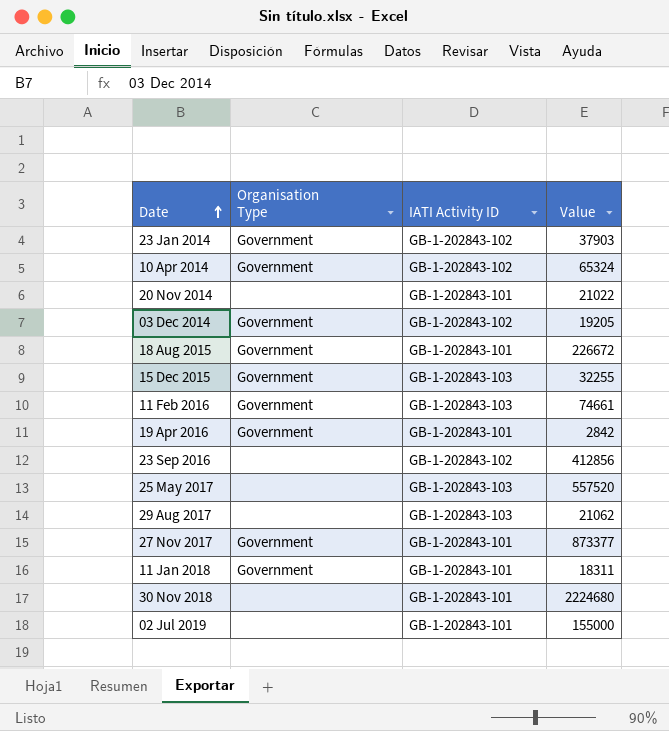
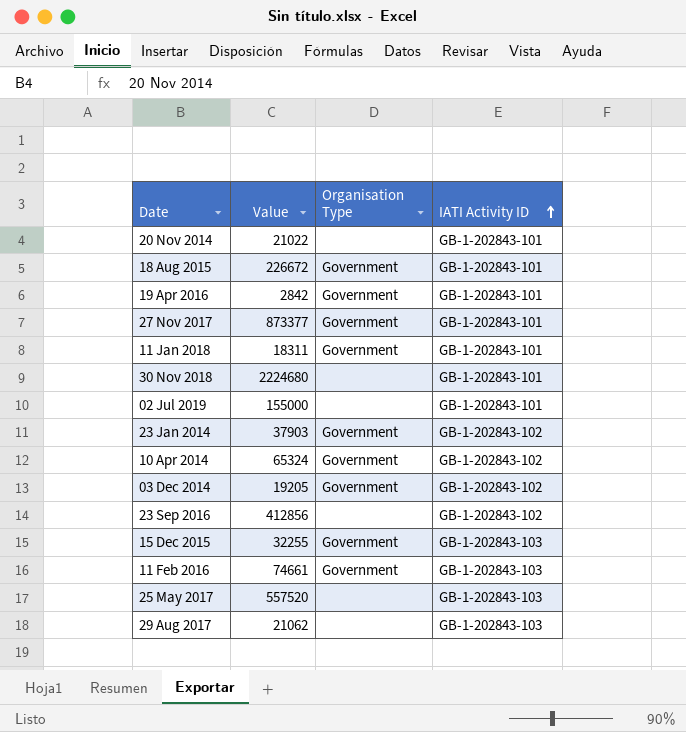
row order: Date ascending -> IATI Activity ID ascending
column Value | position: 4 -> 2

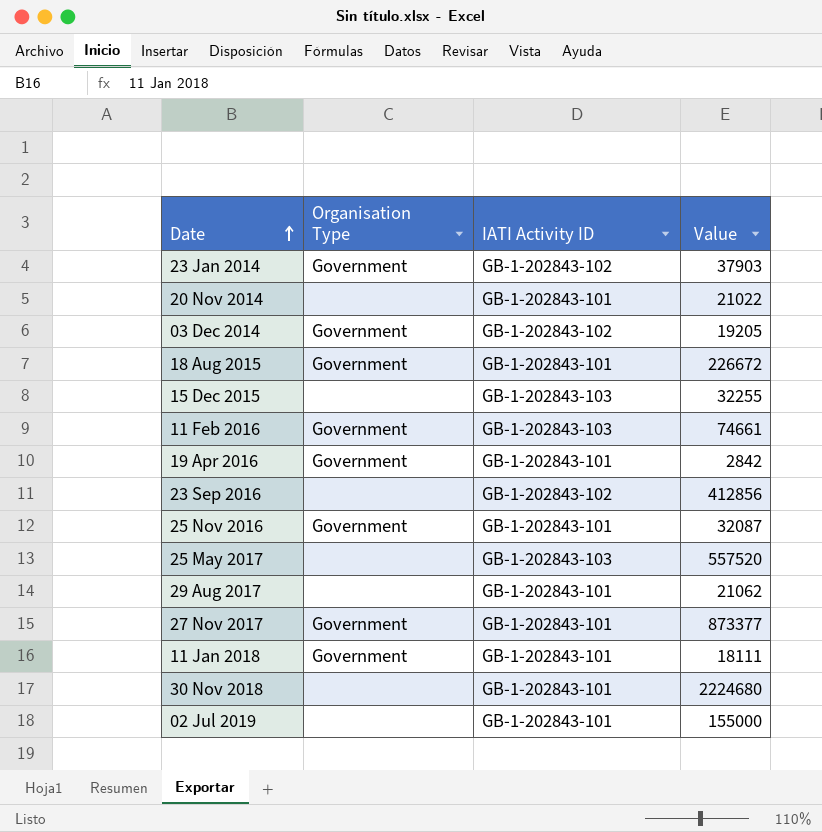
row order: IATI Activity ID ascending -> Date ascending
column Value | position: 2 -> 4
row 10 Apr 2014: 65324 | Government | GB-1-202843-102 -> none
15 Dec 2015 | Organisation Type: Government -> none
row 25 Nov 2016: none -> Government | GB-1-202843-101 | 32087
29 Aug 2017 | IATI Activity ID: GB-1-202843-103 -> GB-1-202843-101
11 Jan 2018 | Value: 18311 -> 18111

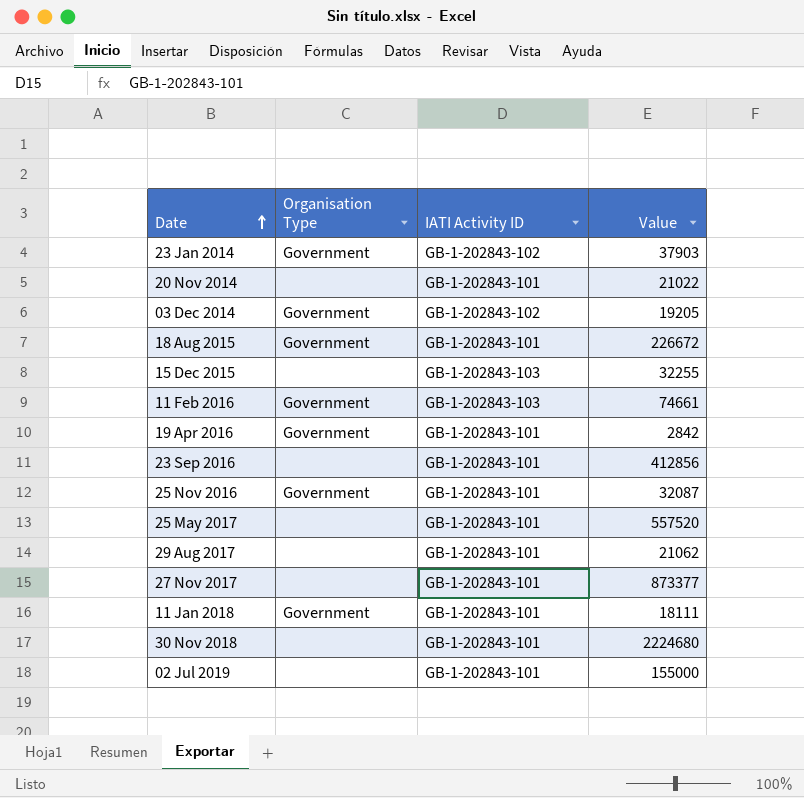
23 Sep 2016 | IATI Activity ID: GB-1-202843-102 -> GB-1-202843-101
25 May 2017 | IATI Activity ID: GB-1-202843-103 -> GB-1-202843-101
27 Nov 2017 | Organisation Type: Government -> none

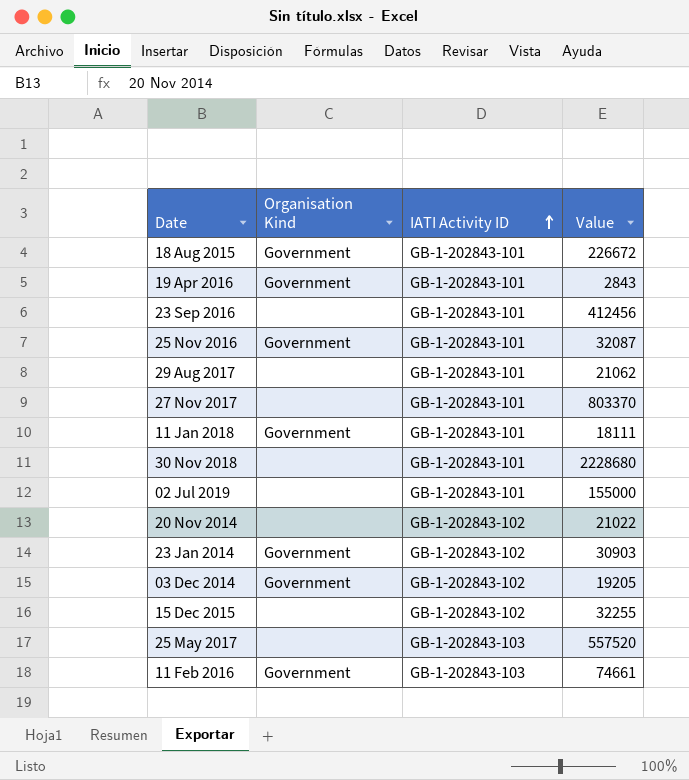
row order: Date ascending -> IATI Activity ID ascending
column name: Organisation Type -> Organisation Kind
19 Apr 2016 | Value: 2842 -> 2843
23 Sep 2016 | Value: 412856 -> 412456
27 Nov 2017 | Value: 873377 -> 803370
30 Nov 2018 | Value: 2224680 -> 2228680
20 Nov 2014 | IATI Activity ID: GB-1-202843-101 -> GB-1-202843-102
23 Jan 2014 | Value: 37903 -> 30903
15 Dec 2015 | IATI Activity ID: GB-1-202843-103 -> GB-1-202843-102
25 May 2017 | IATI Activity ID: GB-1-202843-101 -> GB-1-202843-103

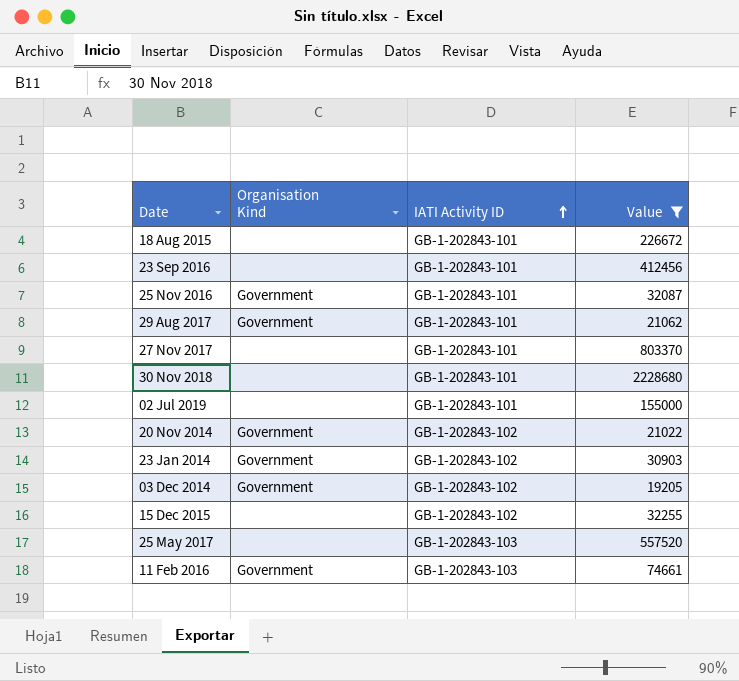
filter: none -> Value >= 19205
18 Aug 2015 | Organisation Kind: Government -> none
29 Aug 2017 | Organisation Kind: none -> Government
20 Nov 2014 | Organisation Kind: none -> Government

